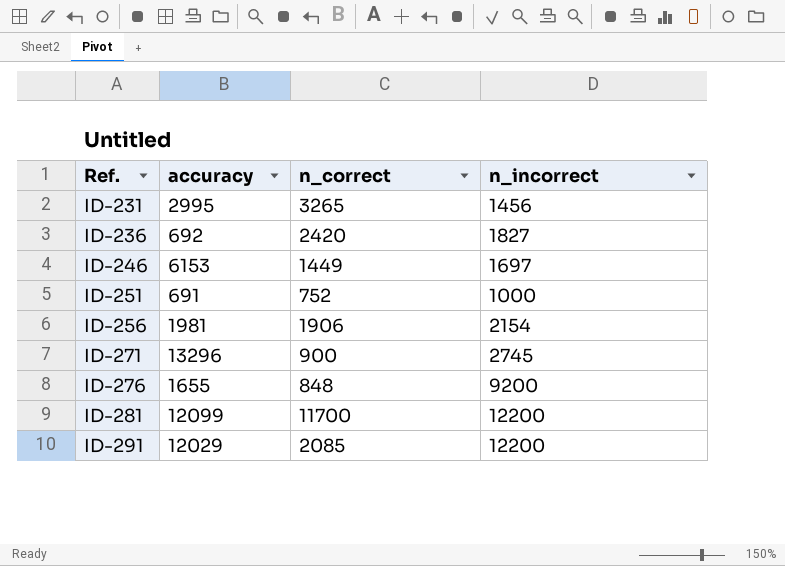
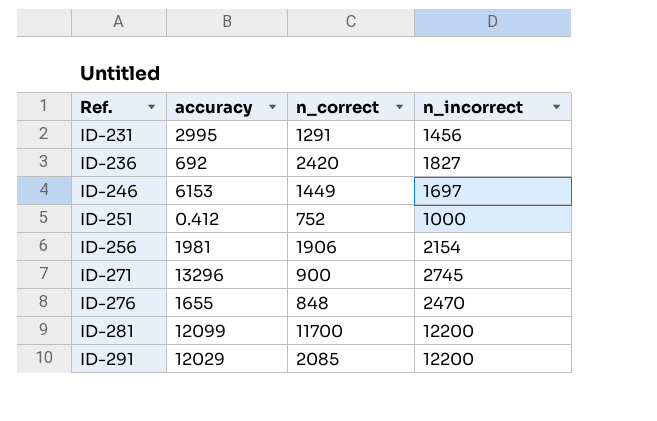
ID-231 | n_correct: 3265 -> 1291
ID-251 | accuracy: 691 -> 0.412
ID-276 | n_incorrect: 9200 -> 2470

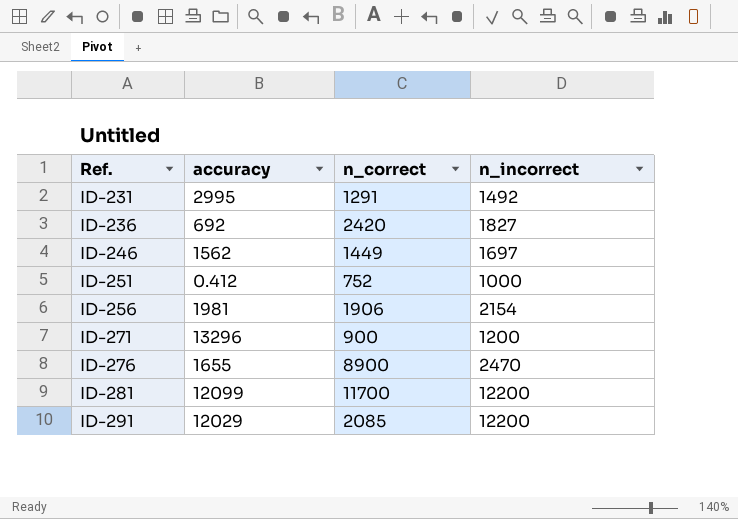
ID-231 | n_incorrect: 1456 -> 1492
ID-246 | accuracy: 6153 -> 1562
ID-271 | n_incorrect: 2745 -> 1200
ID-276 | n_correct: 848 -> 8900

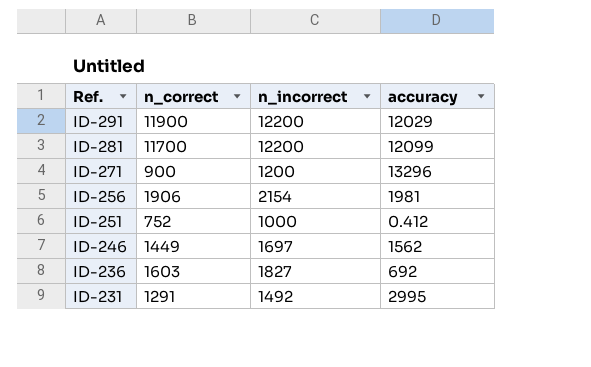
row order: Ref. ascending -> Ref. descending
column accuracy | position: 2 -> 4
row ID-276: 1655 | 8900 | 2470 -> none
ID-291 | n_correct: 2085 -> 11900
ID-236 | n_correct: 2420 -> 1603

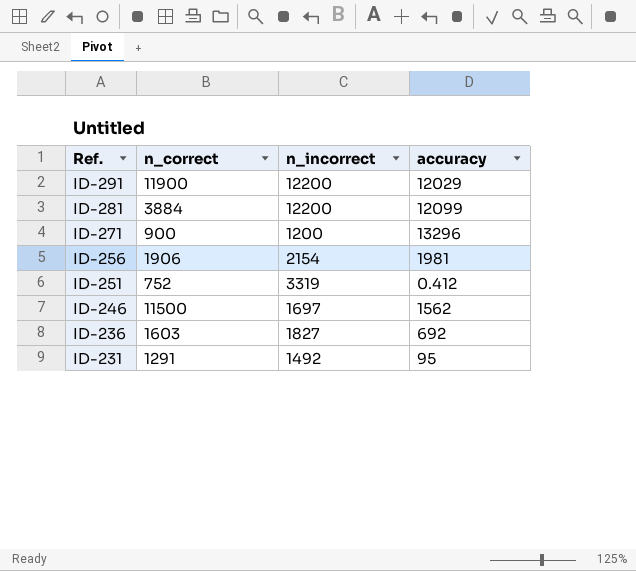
ID-281 | n_correct: 11700 -> 3884
ID-251 | n_incorrect: 1000 -> 3319
ID-246 | n_correct: 1449 -> 11500
ID-231 | accuracy: 2995 -> 95

